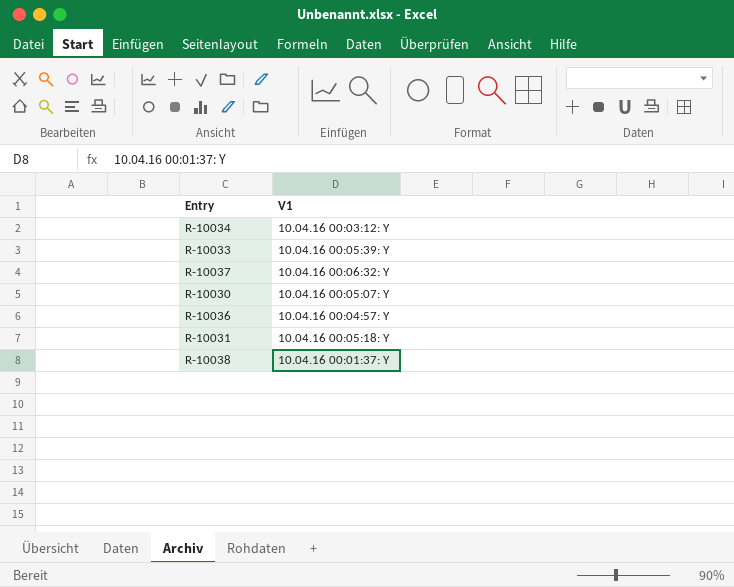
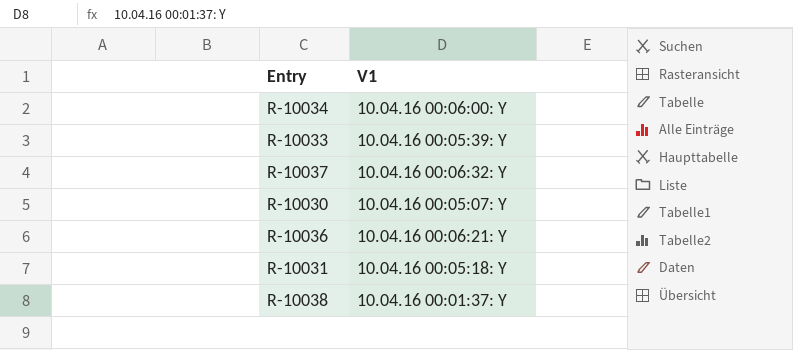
R-10034 | V1: 10.04.16 00:03:12: Y -> 10.04.16 00:06:00: Y
R-10036 | V1: 10.04.16 00:04:57: Y -> 10.04.16 00:06:21: Y

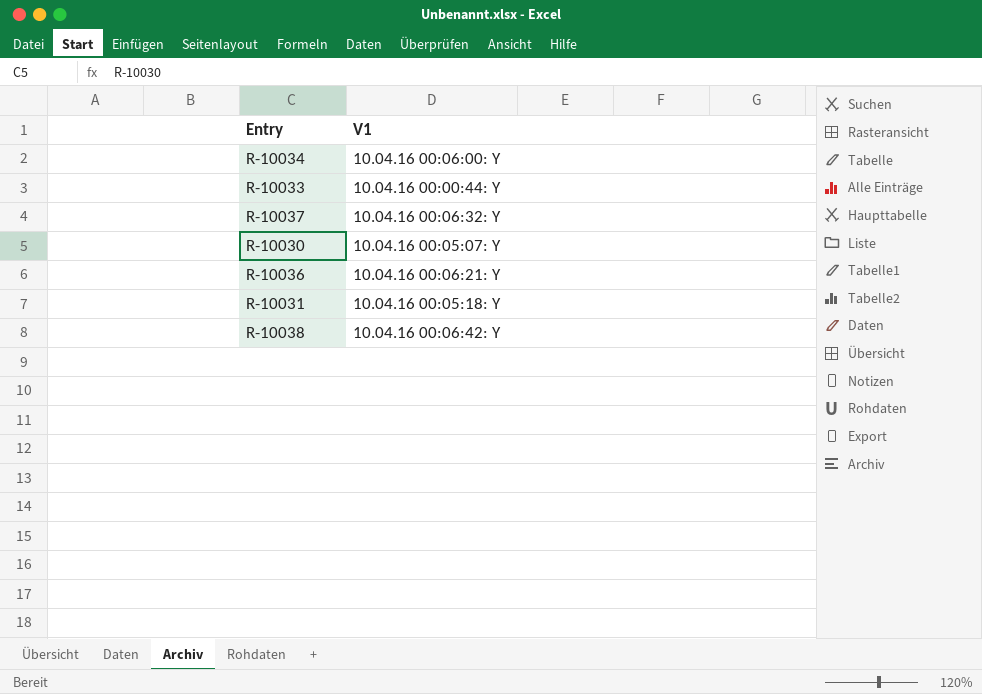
R-10033 | V1: 10.04.16 00:05:39: Y -> 10.04.16 00:00:44: Y
R-10038 | V1: 10.04.16 00:01:37: Y -> 10.04.16 00:06:42: Y

